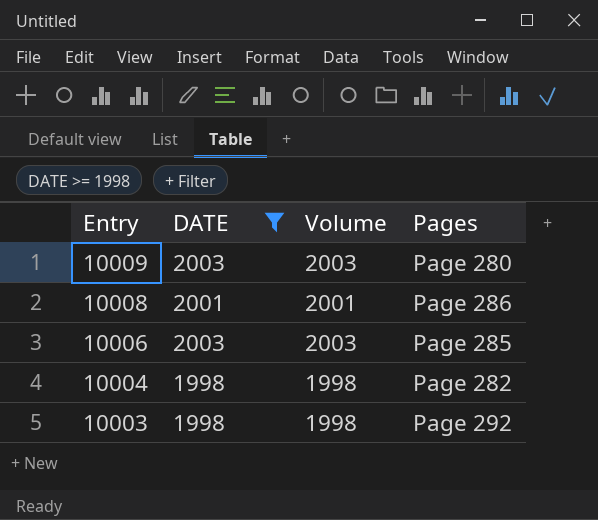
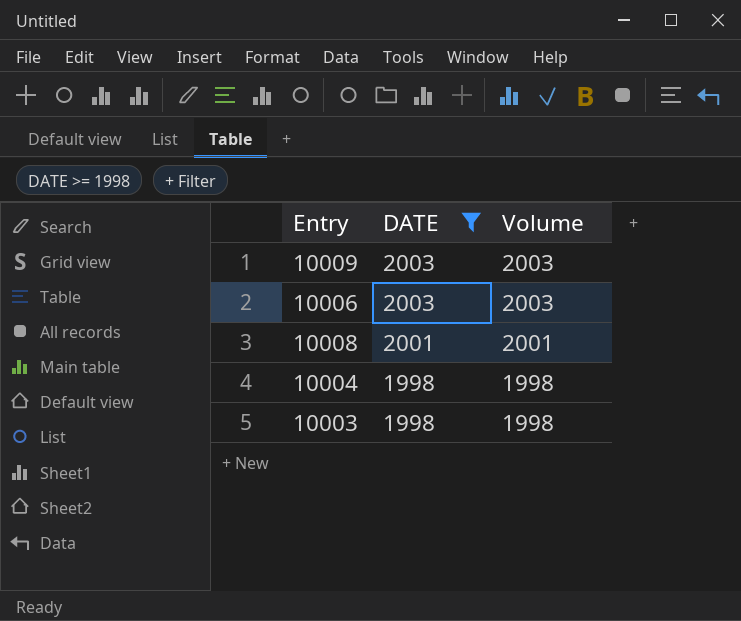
row order: Entry descending -> DATE descending
column Pages | position: 4 -> none

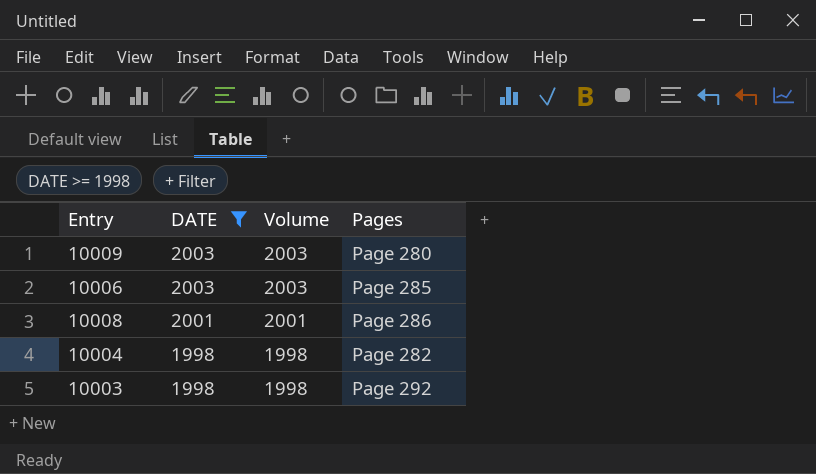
column Pages | position: none -> 4

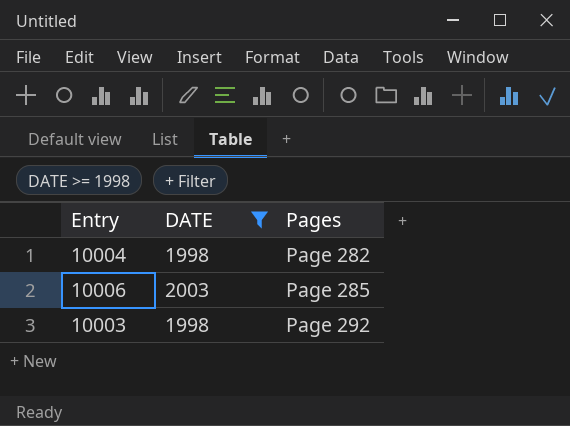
row order: DATE descending -> Pages ascending
column Volume | position: 3 -> none
row 10009: 2003 | 2003 | Page 280 -> none
row 10008: 2001 | 2001 | Page 286 -> none

